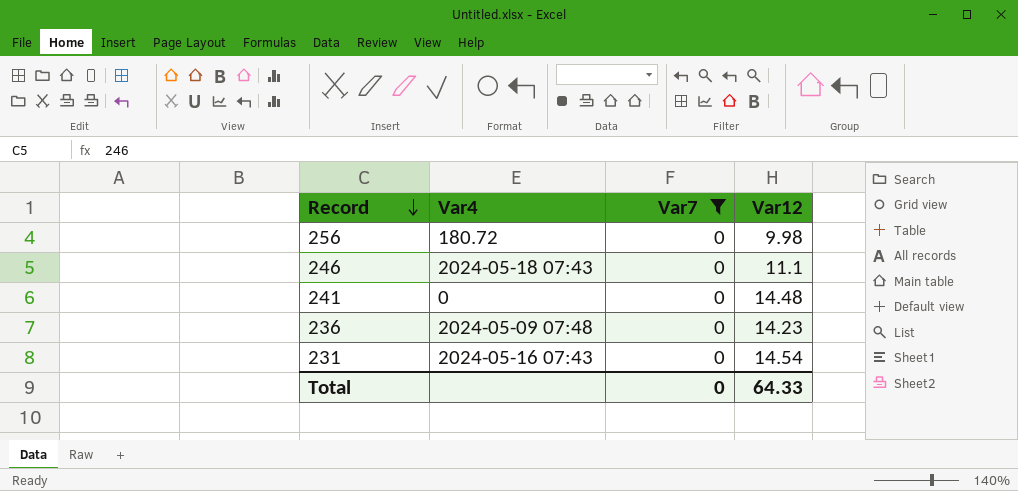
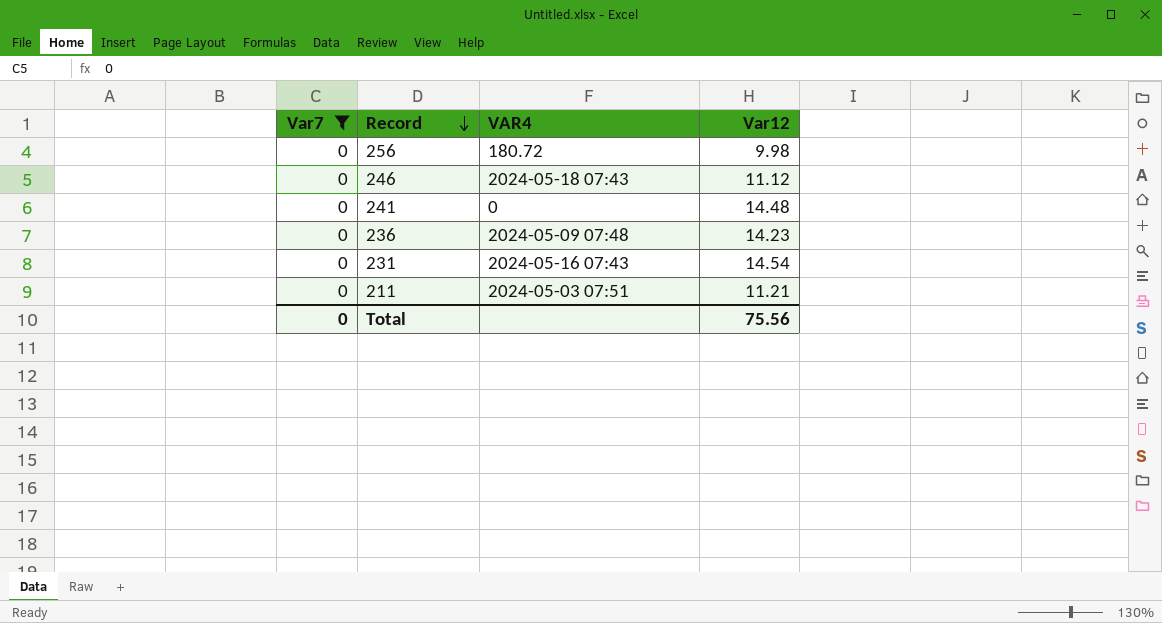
column Var7 | position: 3 -> 1
column name: Var4 -> VAR4
246 | Var12: 11.1 -> 11.12
row 211: none -> 0 | 2024-05-03 07:51 | 11.21
Total | Var12: 64.33 -> 75.56

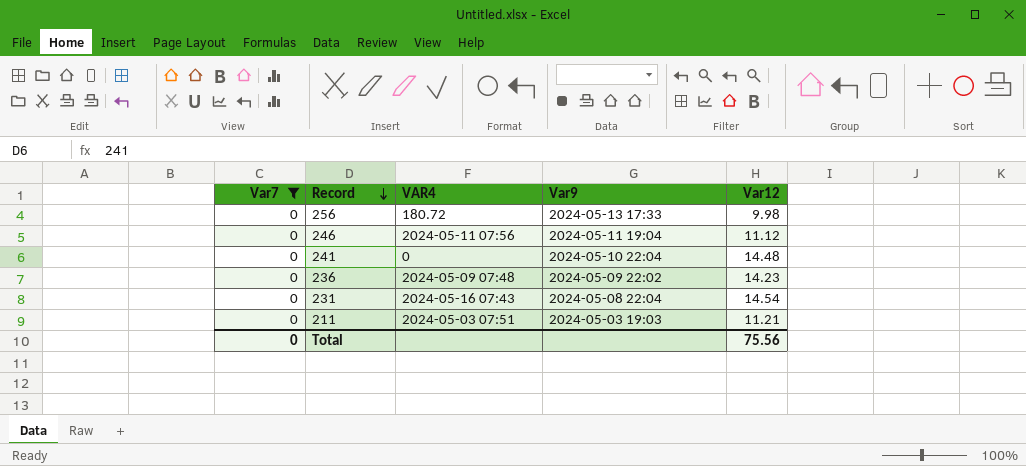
column Var9 | position: none -> 4
246 | VAR4: 2024-05-18 07:43 -> 2024-05-11 07:56

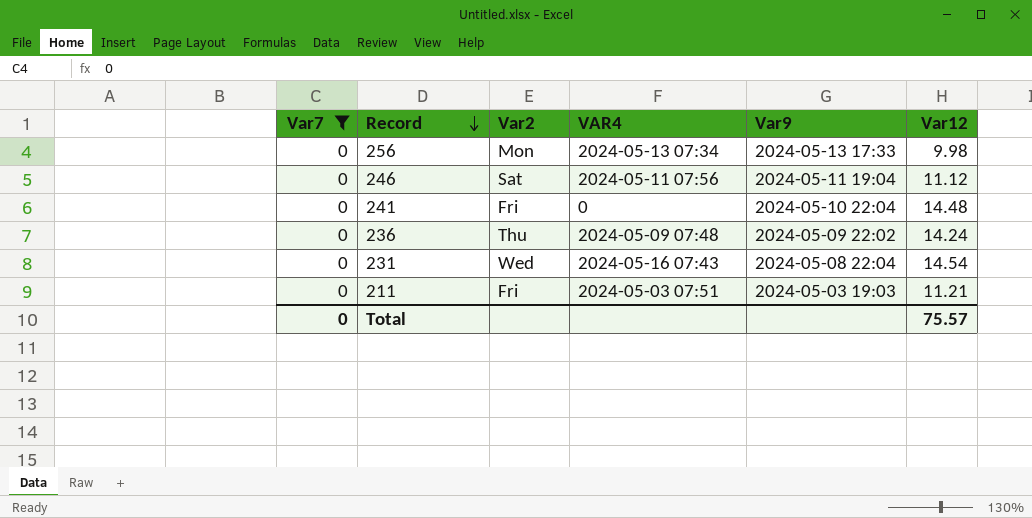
column Var2 | position: none -> 3
256 | VAR4: 180.72 -> 2024-05-13 07:34
236 | Var12: 14.23 -> 14.24
Total | Var12: 75.56 -> 75.57

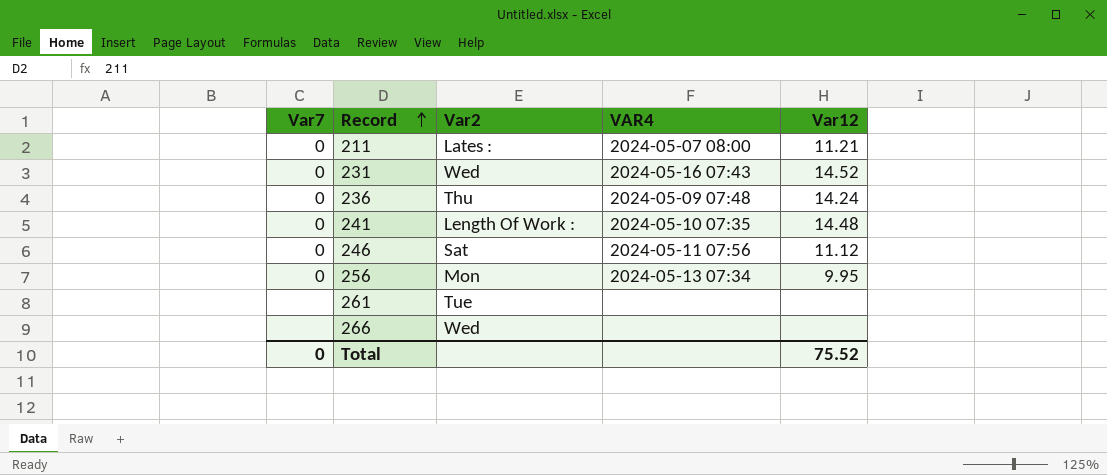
filter: Var7 = 0 -> none
row order: Record descending -> Record ascending
column Var9 | position: 5 -> none
211 | Var2: Fri -> Lates :
211 | VAR4: 2024-05-03 07:51 -> 2024-05-07 08:00
231 | Var12: 14.54 -> 14.52
241 | Var2: Fri -> Length Of Work :
241 | VAR4: 0 -> 2024-05-10 07:35
256 | Var12: 9.98 -> 9.95
Total | Var12: 75.57 -> 75.52

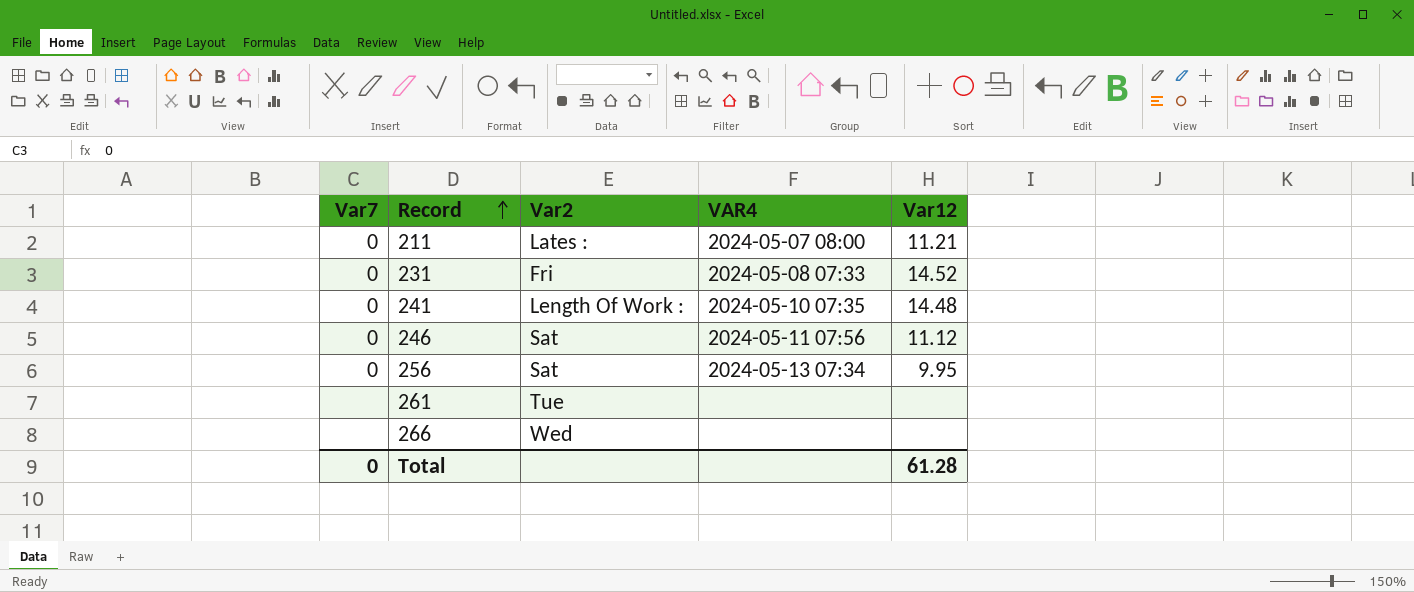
row 236: 0 | Thu | 2024-05-09 07:48 | 14.24 -> none
231 | Var2: Wed -> Fri
231 | VAR4: 2024-05-16 07:43 -> 2024-05-08 07:33
256 | Var2: Mon -> Sat
Total | Var12: 75.52 -> 61.28

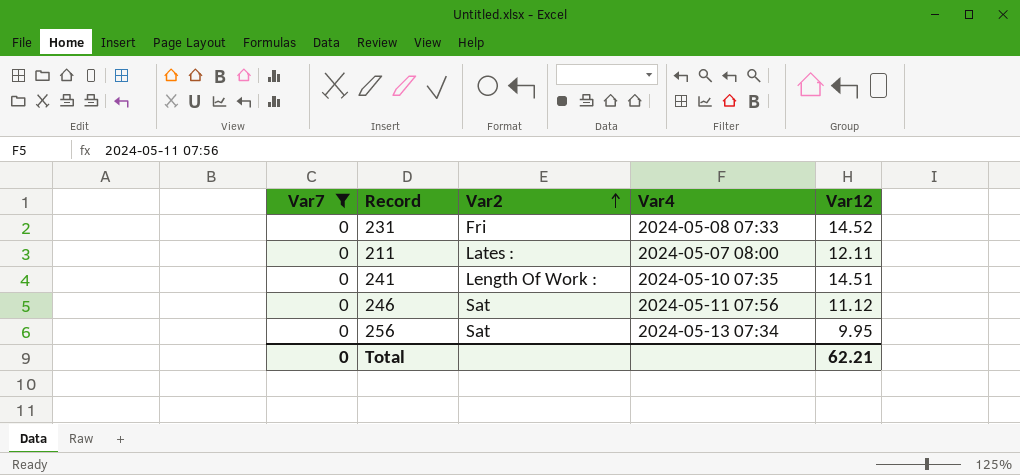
filter: none -> Var7 = 0
row order: Record ascending -> Var2 ascending
column name: VAR4 -> Var4
211 | Var12: 11.21 -> 12.11
241 | Var12: 14.48 -> 14.51
Total | Var12: 61.28 -> 62.21

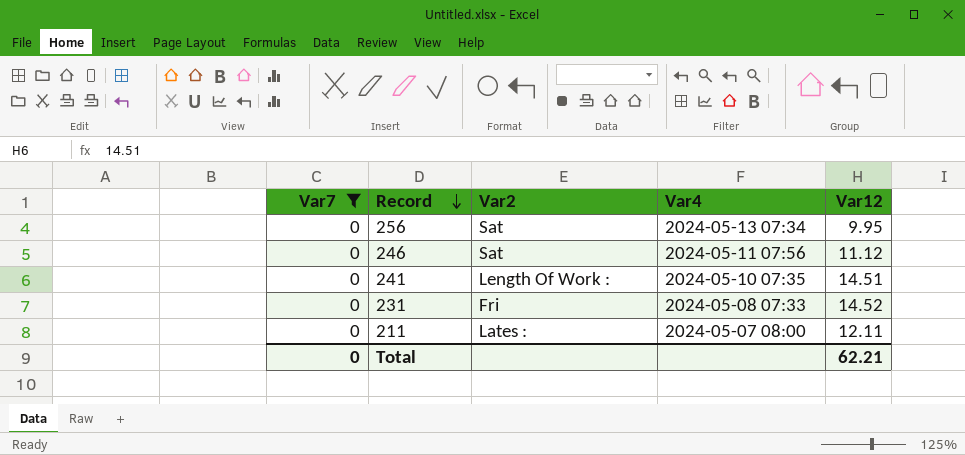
row order: Var2 ascending -> Record descending

